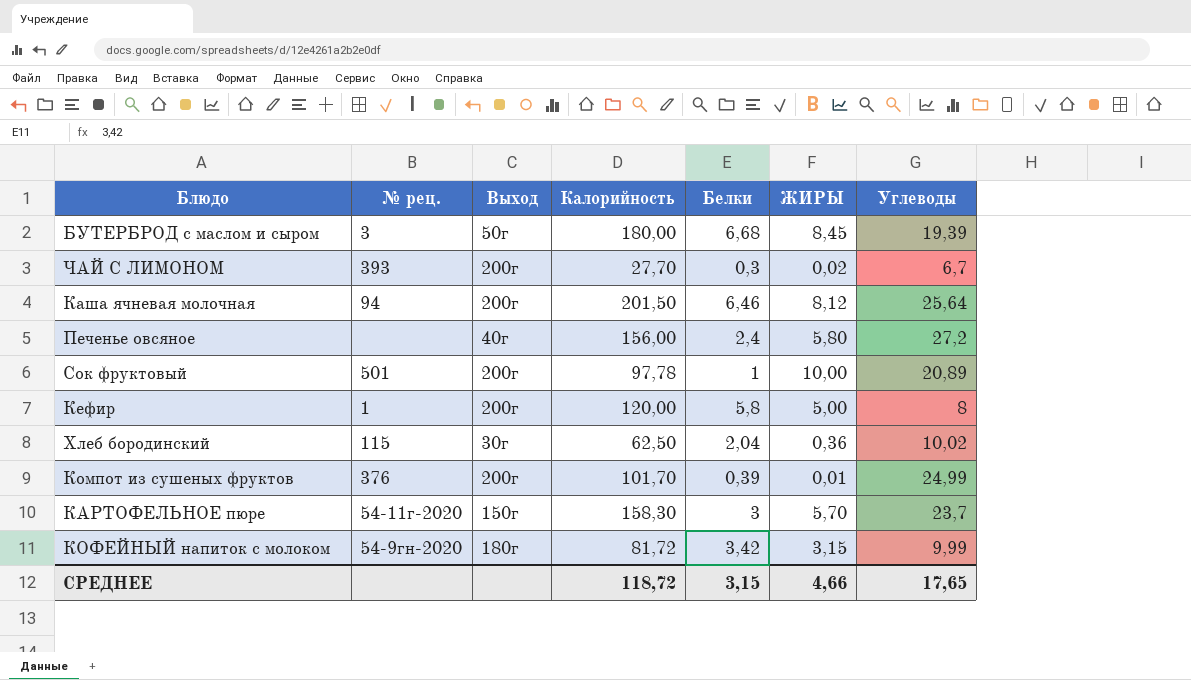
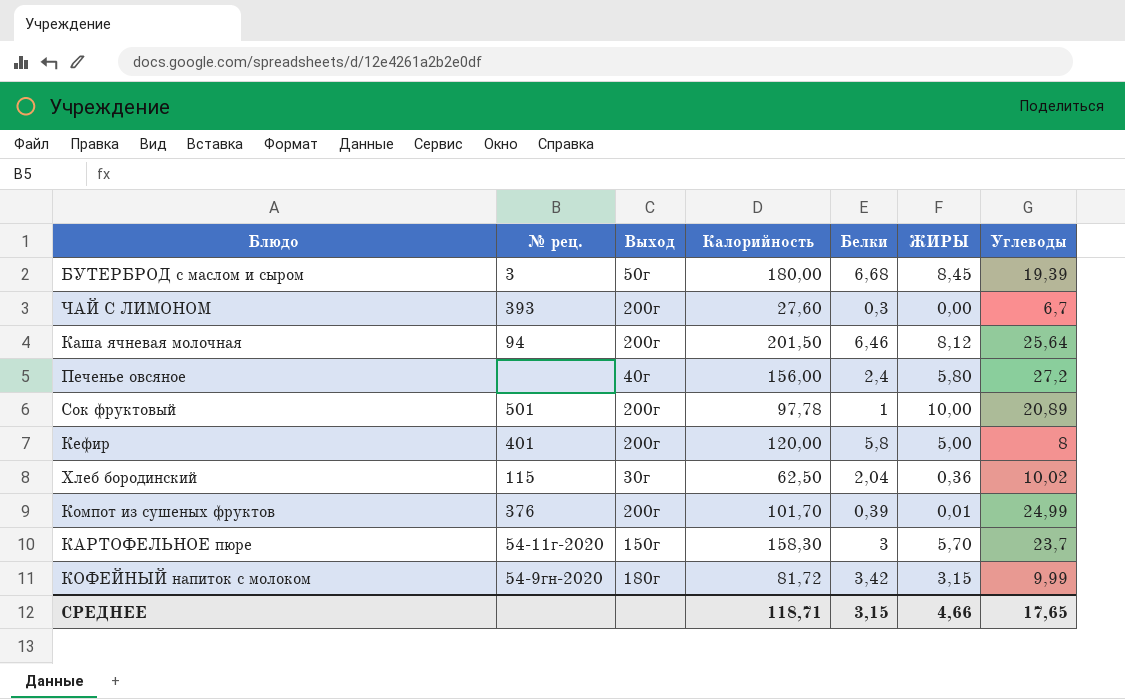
ЧАЙ С ЛИМОНОМ | Калорийность: 27,70 -> 27,60
ЧАЙ С ЛИМОНОМ | ЖИРЫ: 0,02 -> 0,00
Кефир | № рец.: 1 -> 401
СРЕДНЕЕ | Калорийность: 118,72 -> 118,71

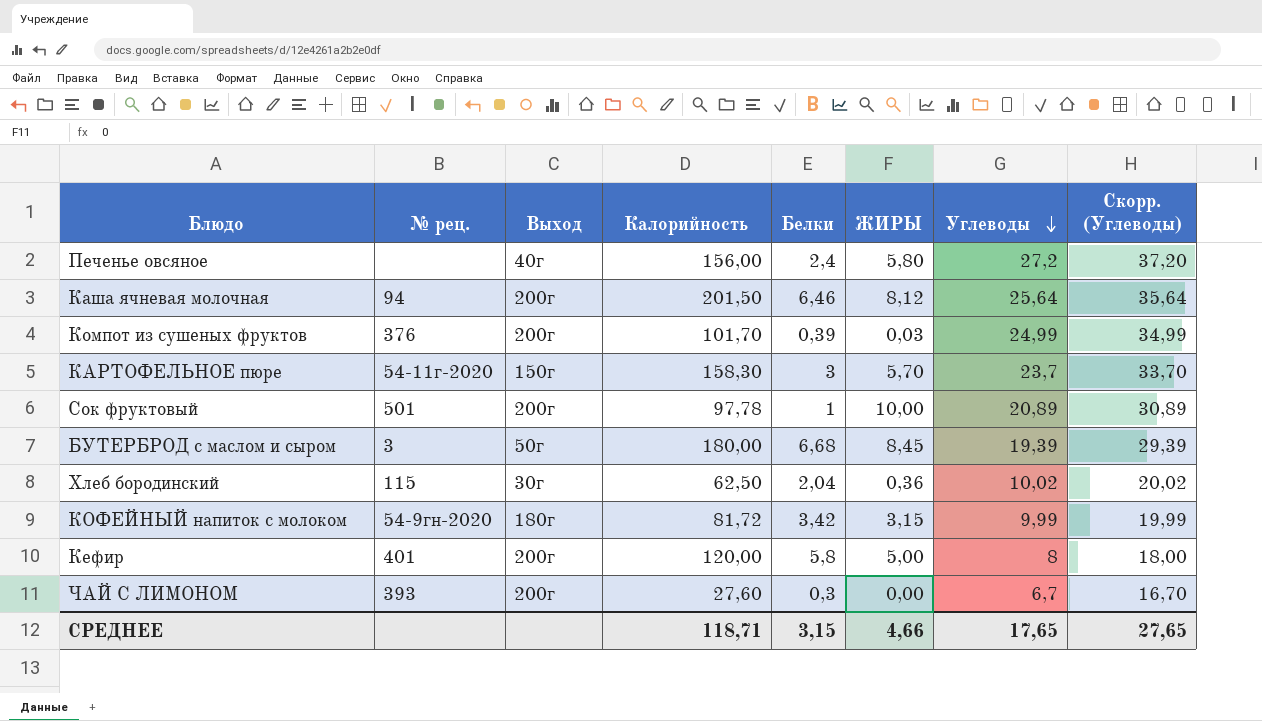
row order: none -> Углеводы descending
column Скорр. (Углеводы) | formula: none -> [Углеводы] + 10
Компот из сушеных фруктов | ЖИРЫ: 0,01 -> 0,03

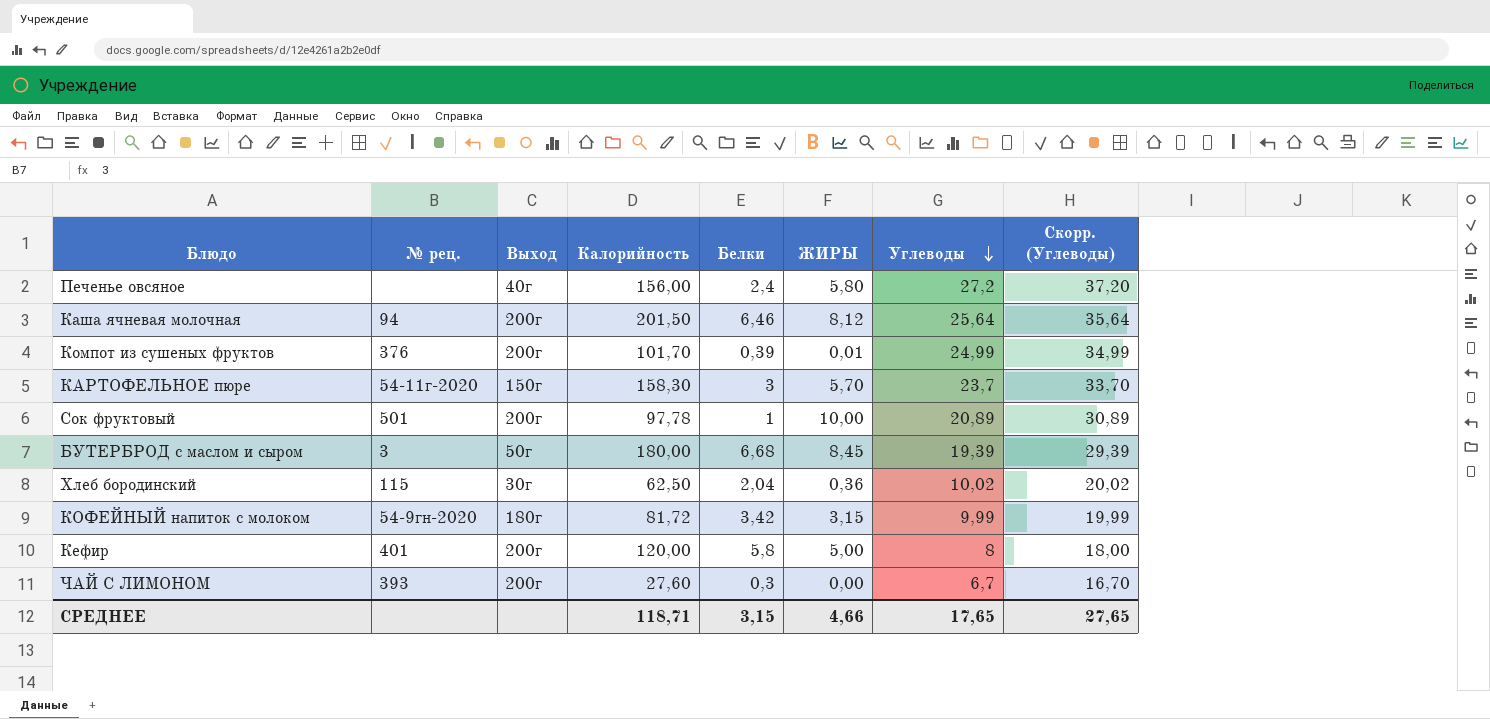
Компот из сушеных фруктов | ЖИРЫ: 0,03 -> 0,01

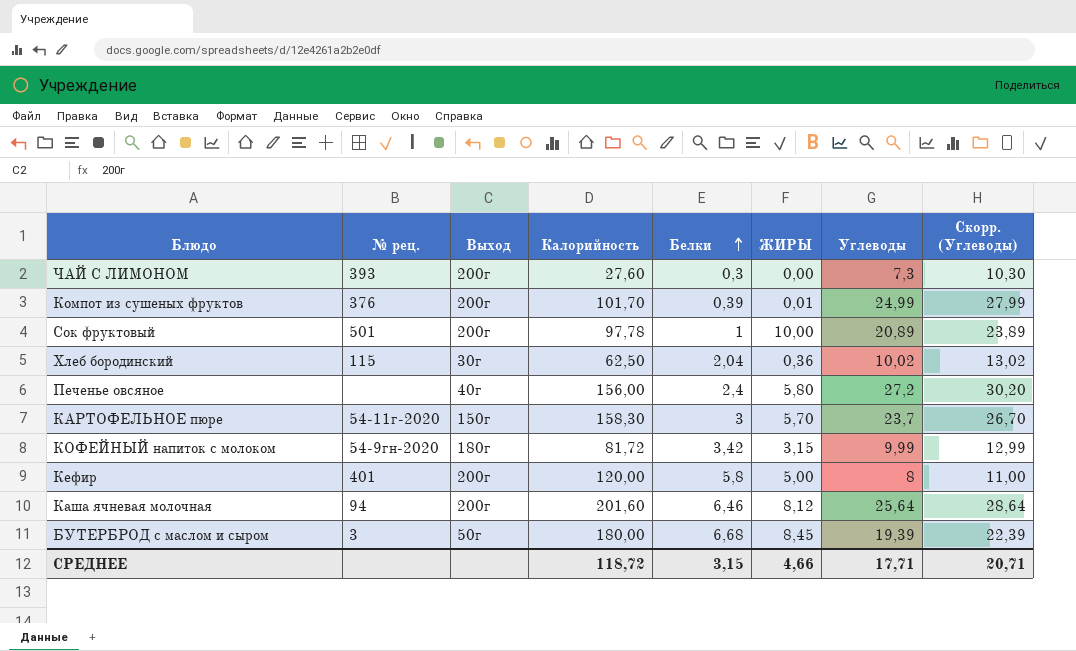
row order: Углеводы descending -> Белки ascending
column Скорр. (Углеводы) | formula: [Углеводы] + 10 -> [Углеводы] + 3
ЧАЙ С ЛИМОНОМ | Углеводы: 6,7 -> 7,3
Каша ячневая молочная | Калорийность: 201,50 -> 201,60
СРЕДНЕЕ | Калорийность: 118,71 -> 118,72
СРЕДНЕЕ | Углеводы: 17,65 -> 17,71
СРЕДНЕЕ | Скорр. (Углеводы): 27,65 -> 20,71

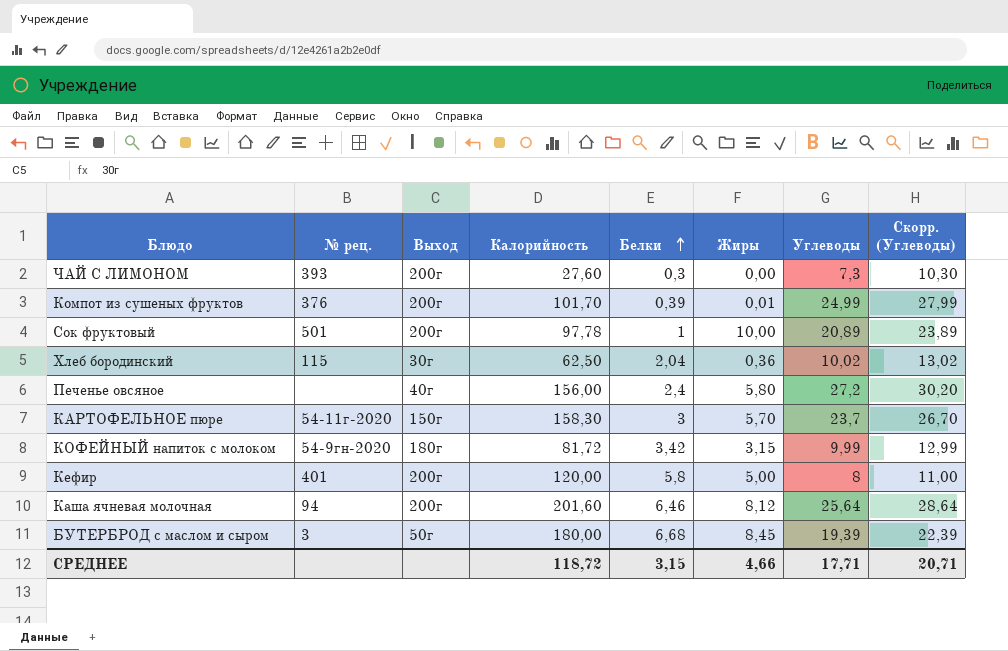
column name: ЖИРЫ -> Жиры

